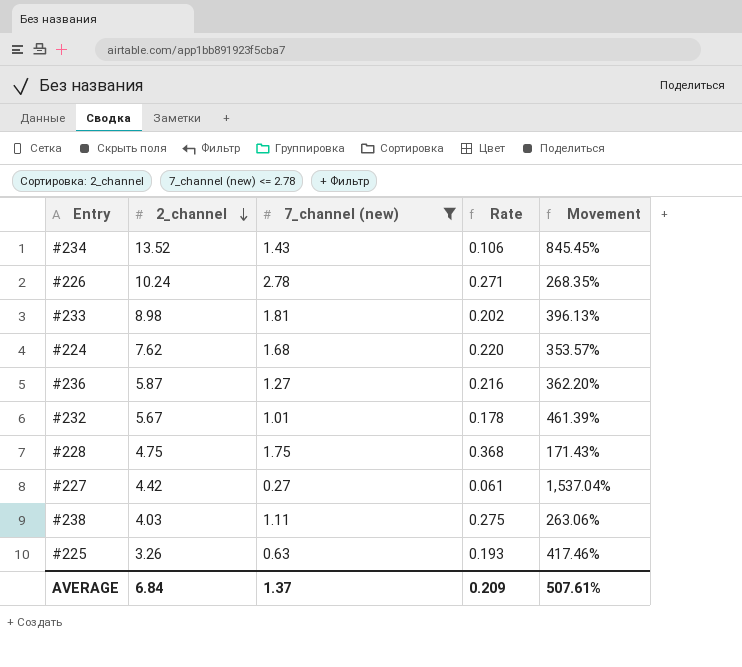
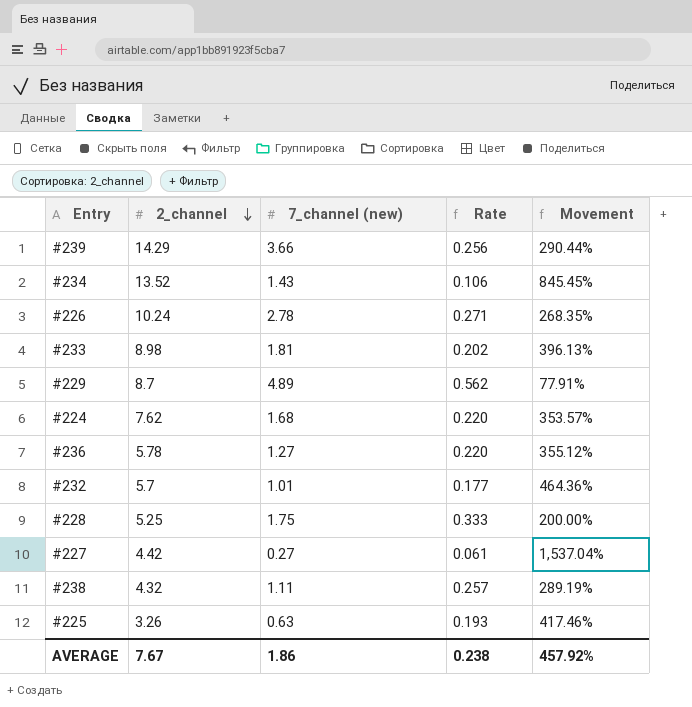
filter: 7_channel (new) <= 2.78 -> none
#236 | 2_channel: 5.87 -> 5.78
#236 | Rate: 0.216 -> 0.220
#236 | Movement: 362.20% -> 355.12%
#232 | 2_channel: 5.67 -> 5.7
#232 | Rate: 0.178 -> 0.177
#232 | Movement: 461.39% -> 464.36%
#228 | 2_channel: 4.75 -> 5.25
#228 | Rate: 0.368 -> 0.333
#228 | Movement: 171.43% -> 200.00%
#238 | 2_channel: 4.03 -> 4.32
#238 | Rate: 0.275 -> 0.257
#238 | Movement: 263.06% -> 289.19%
AVERAGE | 2_channel: 6.84 -> 7.67
AVERAGE | 7_channel (new): 1.37 -> 1.86
AVERAGE | Rate: 0.209 -> 0.238
AVERAGE | Movement: 507.61% -> 457.92%

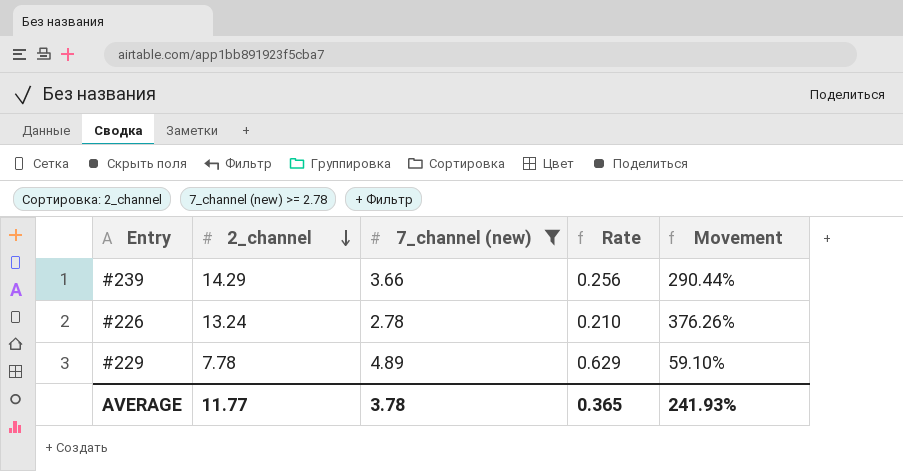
filter: none -> 7_channel (new) >= 2.78
#226 | 2_channel: 10.24 -> 13.24
#226 | Rate: 0.271 -> 0.210
#226 | Movement: 268.35% -> 376.26%
#229 | 2_channel: 8.7 -> 7.78
#229 | Rate: 0.562 -> 0.629
#229 | Movement: 77.91% -> 59.10%
AVERAGE | 2_channel: 7.67 -> 11.77
AVERAGE | 7_channel (new): 1.86 -> 3.78
AVERAGE | Rate: 0.238 -> 0.365
AVERAGE | Movement: 457.92% -> 241.93%

